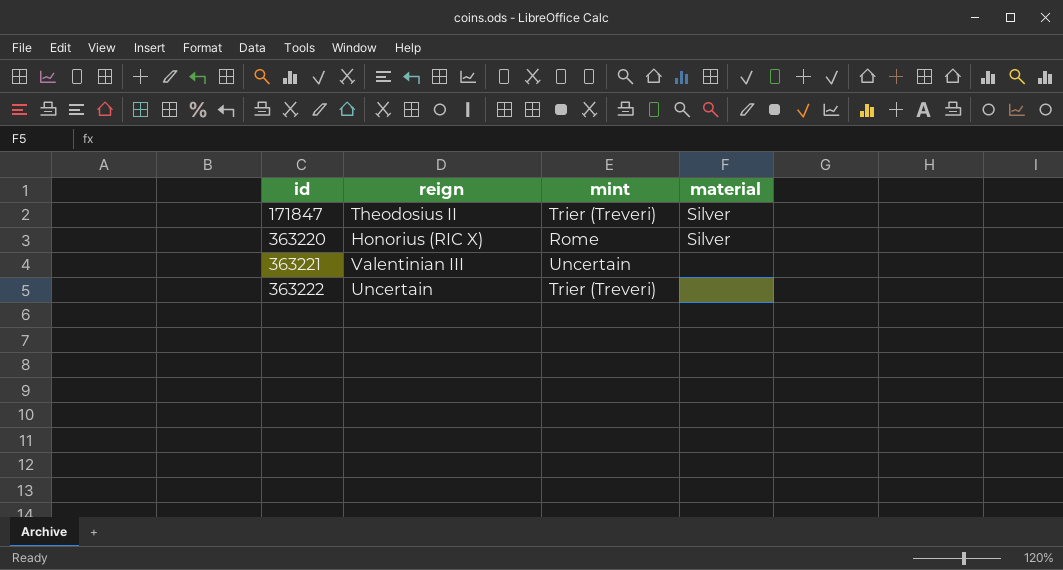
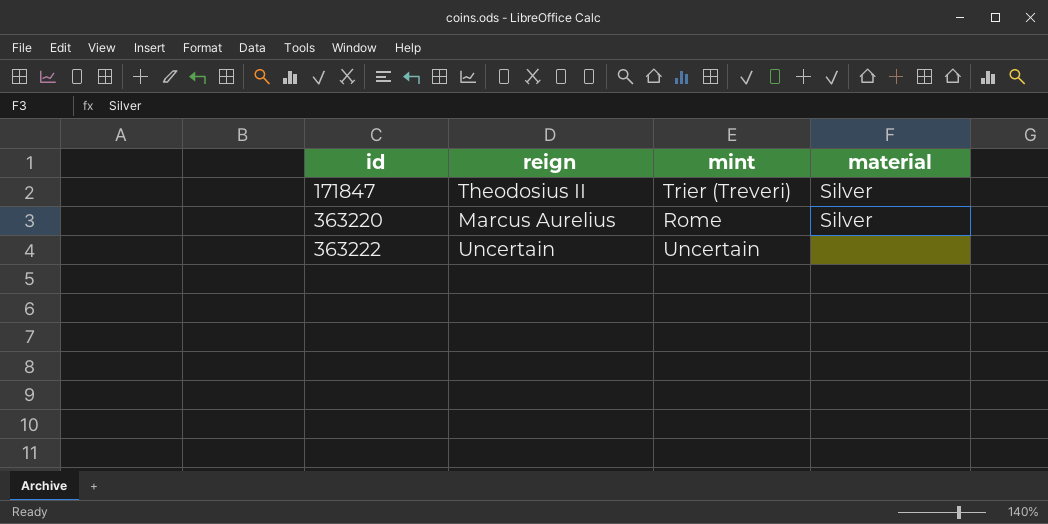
row 363221: Valentinian III | Uncertain | none -> none
363220 | reign: Honorius (RIC X) -> Marcus Aurelius
363222 | mint: Trier (Treveri) -> Uncertain

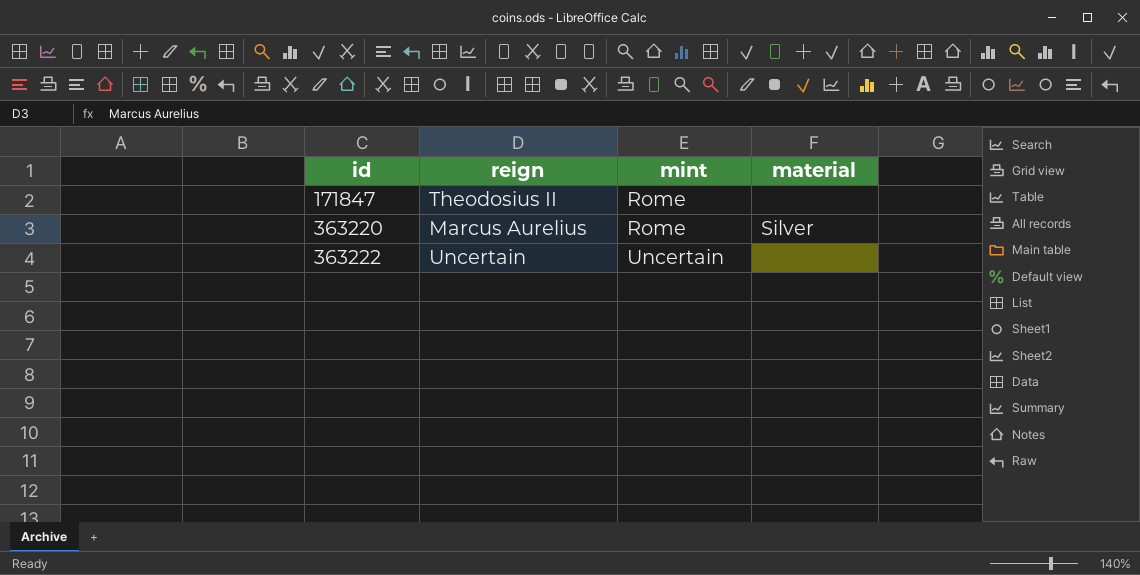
171847 | mint: Trier (Treveri) -> Rome
171847 | material: Silver -> none

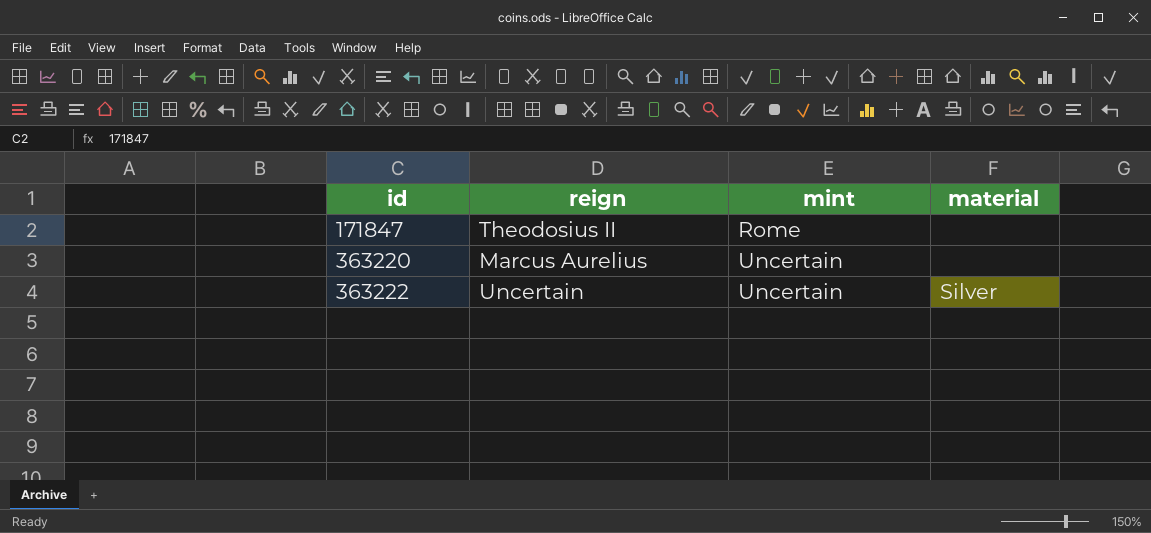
363220 | mint: Rome -> Uncertain
363220 | material: Silver -> none
363222 | material: none -> Silver

